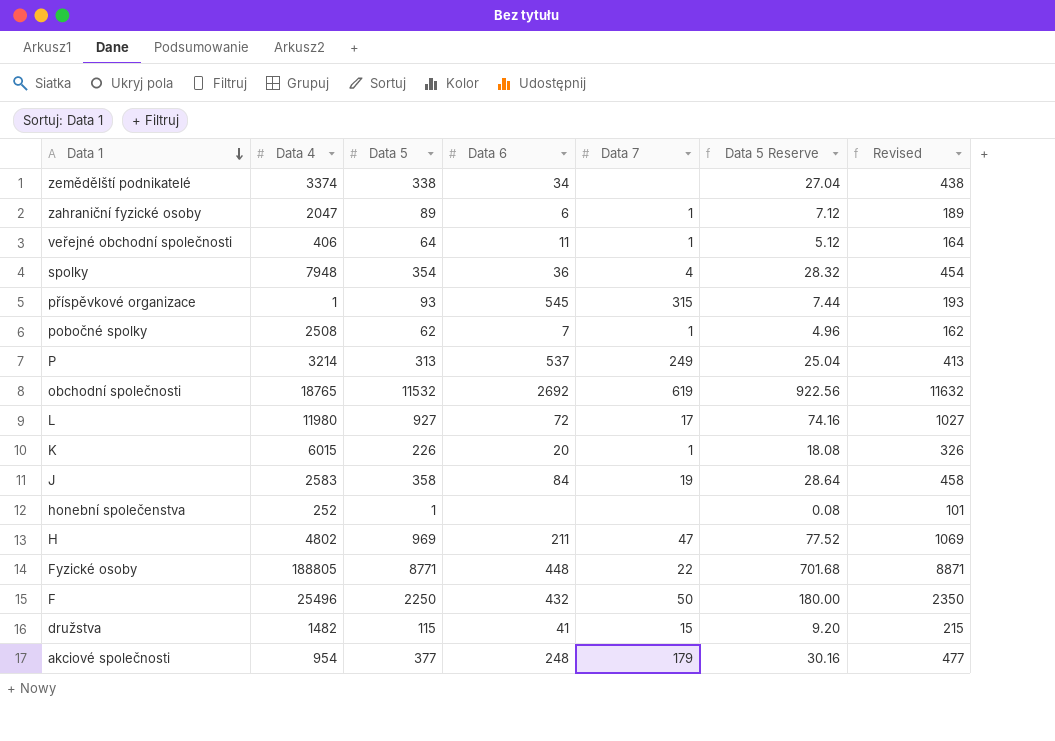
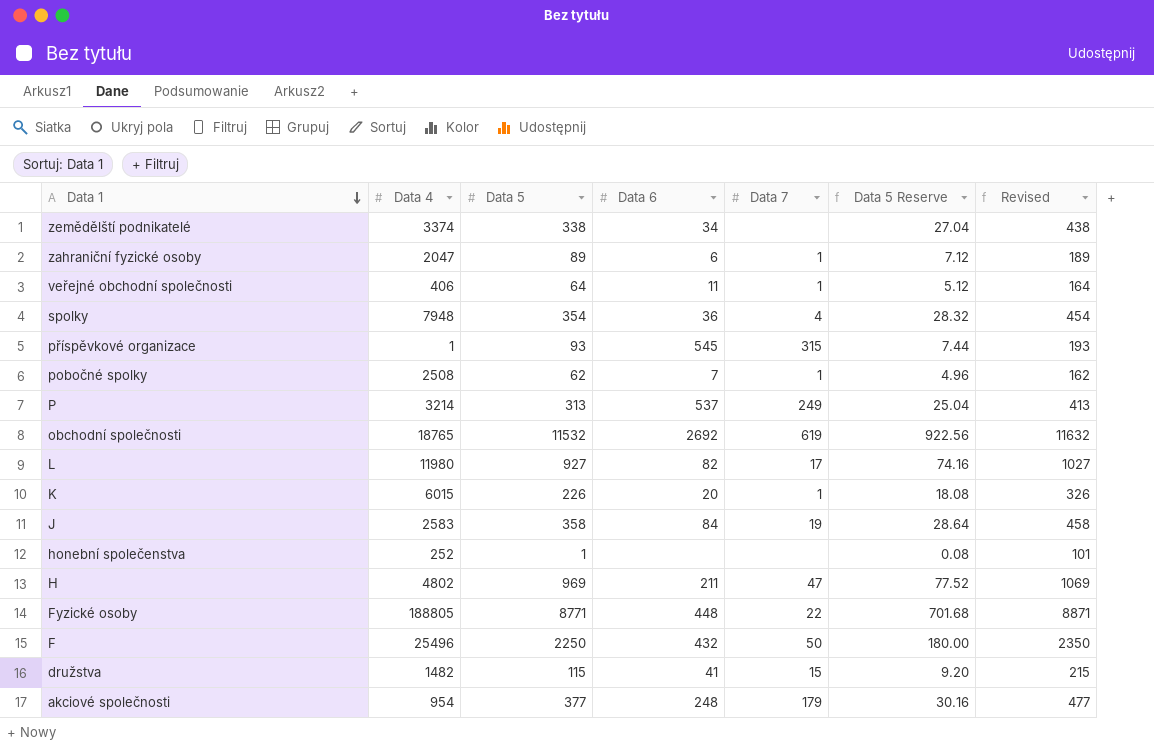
L | Data 6: 72 -> 82

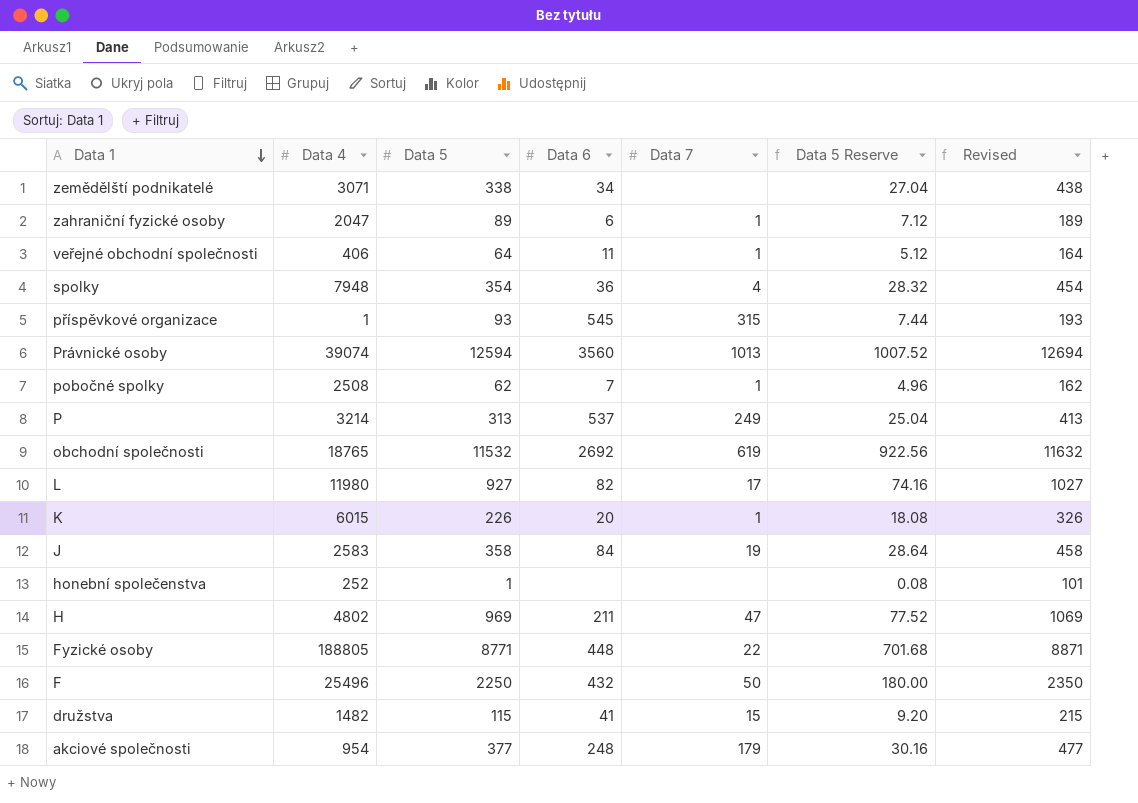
zemědělští podnikatelé | Data 4: 3374 -> 3071
row Právnické osoby: none -> 39074 | 12594 | 3560 | 1013 | 1007.52 | 12694

